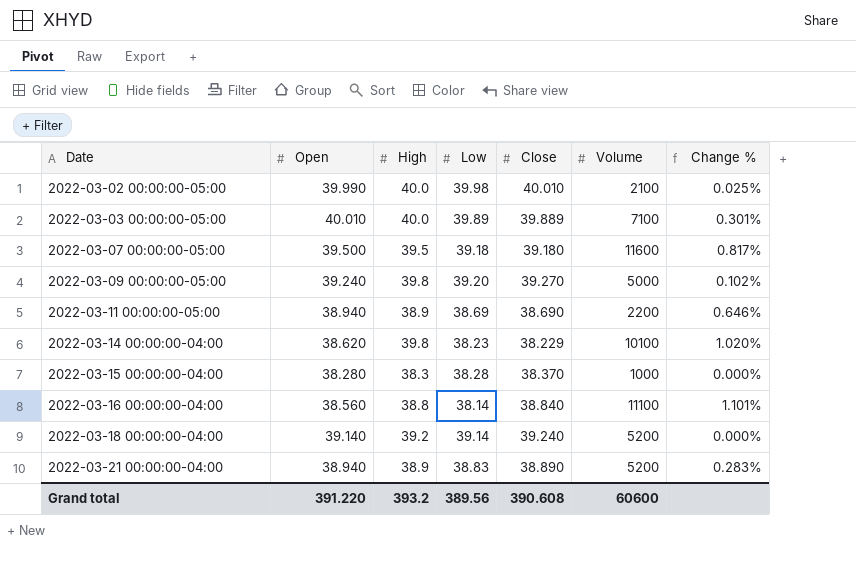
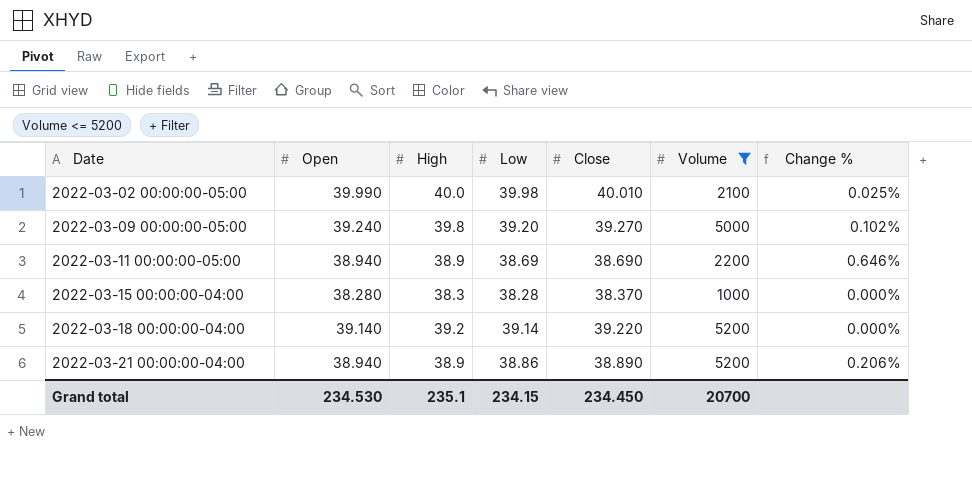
filter: none -> Volume <= 5200
2022-03-18 00:00:00-04:00 | Close: 39.240 -> 39.220
2022-03-21 00:00:00-04:00 | Low: 38.83 -> 38.86
2022-03-21 00:00:00-04:00 | Change %: 0.283% -> 0.206%
Grand total | Open: 391.220 -> 234.530
Grand total | High: 393.2 -> 235.1
Grand total | Low: 389.56 -> 234.15
Grand total | Close: 390.608 -> 234.450
Grand total | Volume: 60600 -> 20700

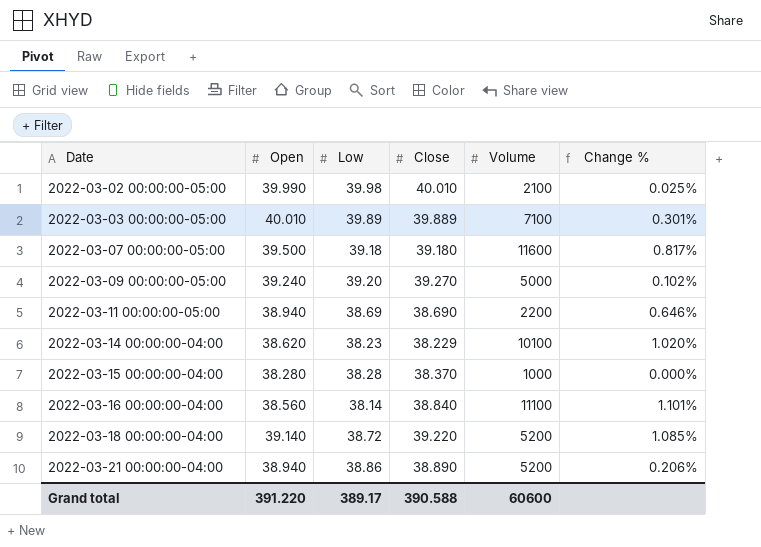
filter: Volume <= 5200 -> none
column High | position: 3 -> none
2022-03-18 00:00:00-04:00 | Low: 39.14 -> 38.72
2022-03-18 00:00:00-04:00 | Change %: 0.000% -> 1.085%
Grand total | Open: 234.530 -> 391.220
Grand total | Low: 234.15 -> 389.17
Grand total | Close: 234.450 -> 390.588
Grand total | Volume: 20700 -> 60600

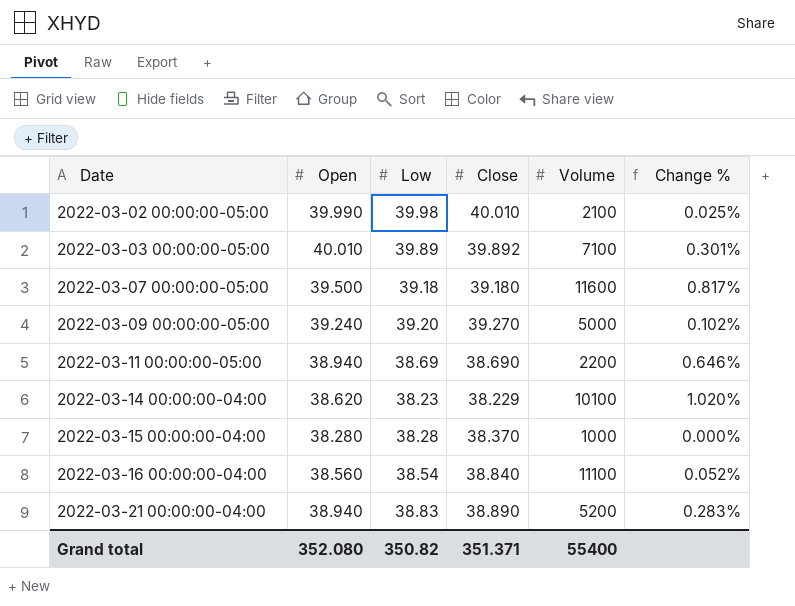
row 2022-03-18 00:00:00-04:00: 39.140 | 38.72 | 39.220 | 5200 | 1.085% -> none
2022-03-03 00:00:00-05:00 | Close: 39.889 -> 39.892
2022-03-16 00:00:00-04:00 | Low: 38.14 -> 38.54
2022-03-16 00:00:00-04:00 | Change %: 1.101% -> 0.052%
2022-03-21 00:00:00-04:00 | Low: 38.86 -> 38.83
2022-03-21 00:00:00-04:00 | Change %: 0.206% -> 0.283%
Grand total | Open: 391.220 -> 352.080
Grand total | Low: 389.17 -> 350.82
Grand total | Close: 390.588 -> 351.371
Grand total | Volume: 60600 -> 55400

